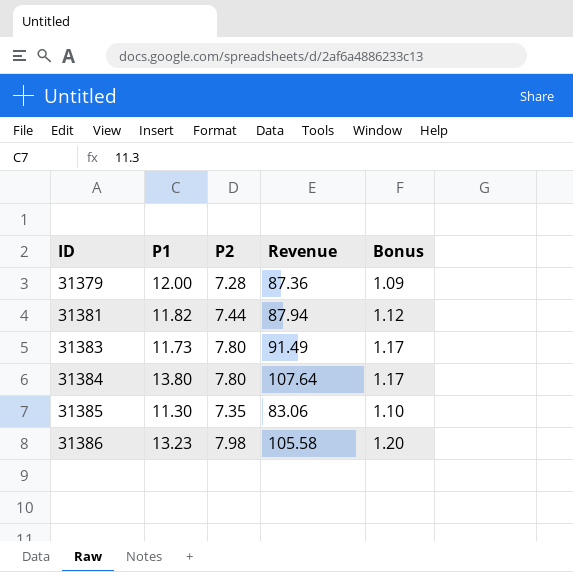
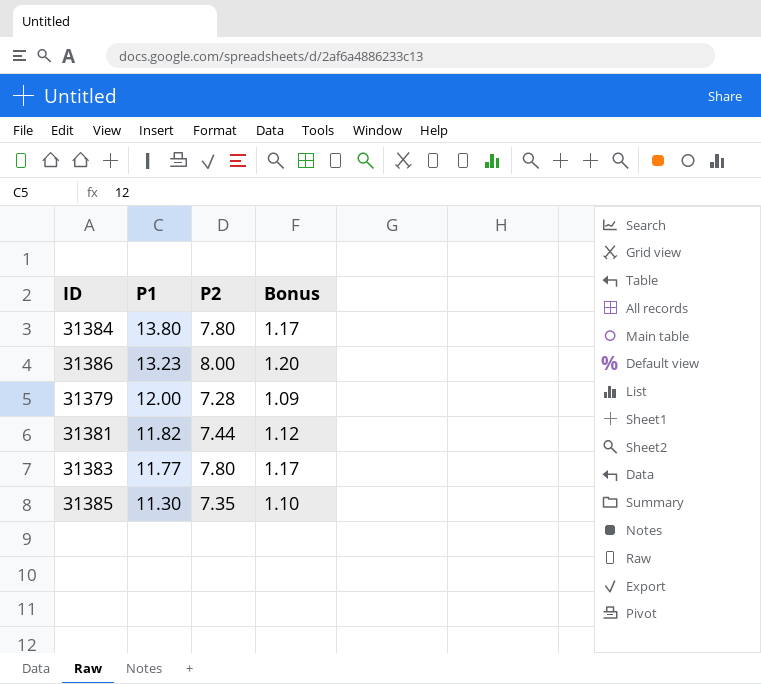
row order: ID ascending -> P1 descending
column Revenue | formula: [P1] * [P2] -> none
31386 | P2: 7.98 -> 8.00
31383 | P1: 11.73 -> 11.77

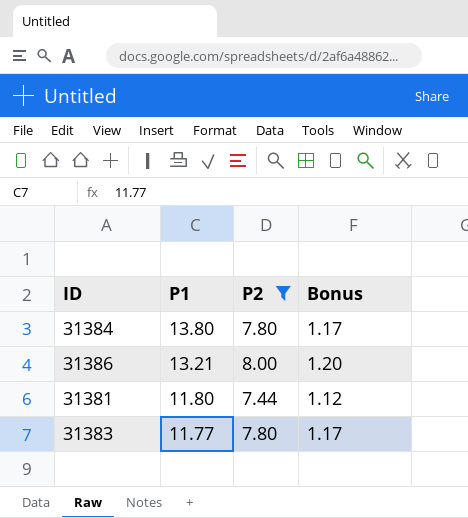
filter: none -> P2 >= 7.44
31386 | P1: 13.23 -> 13.21
31381 | P1: 11.82 -> 11.80

